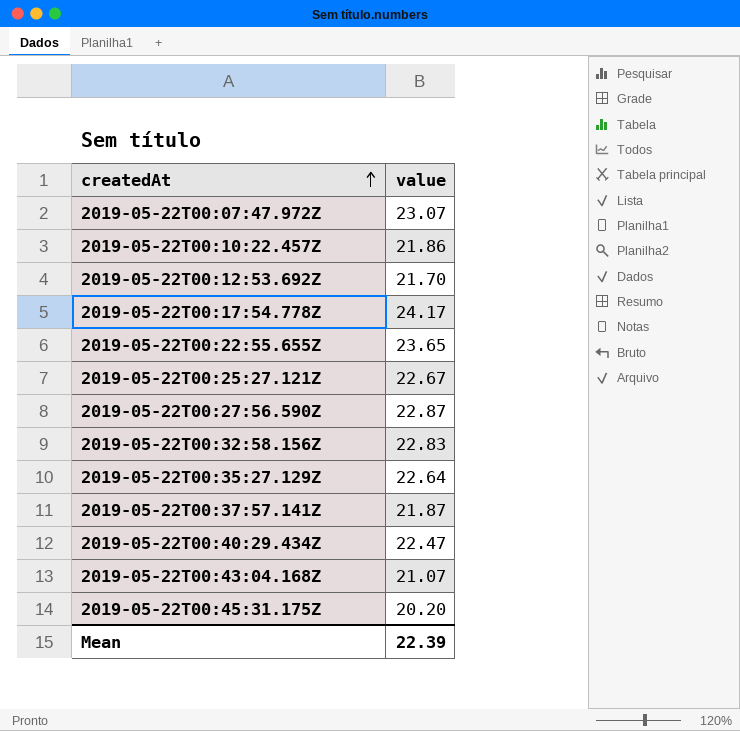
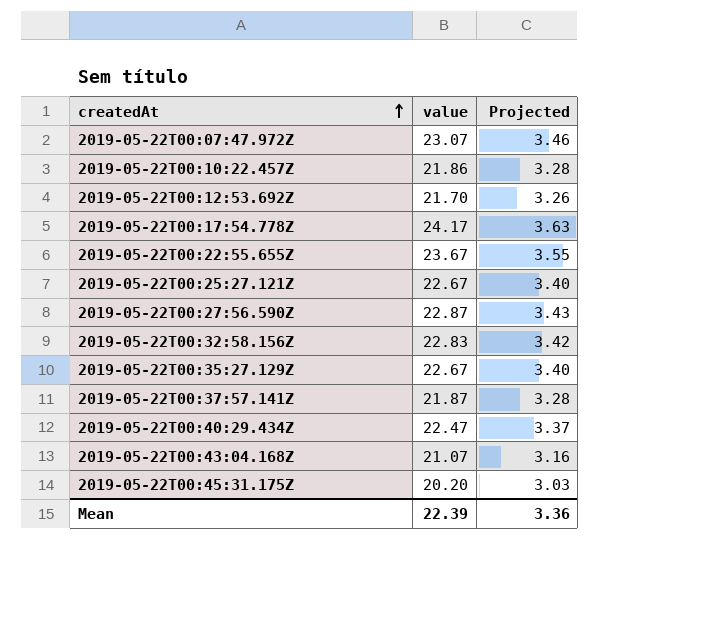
column Projected | formula: none -> [value] * 0.15
2019-05-22T00:22:55.655Z | value: 23.65 -> 23.67
2019-05-22T00:35:27.129Z | value: 22.64 -> 22.67

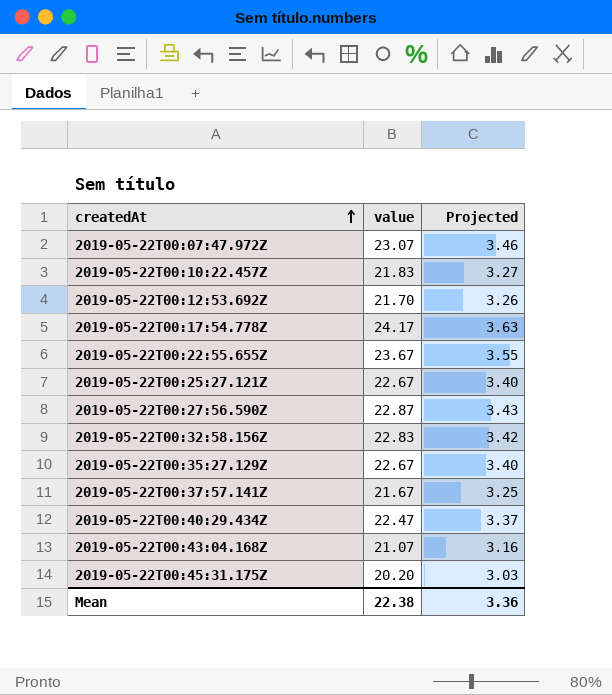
2019-05-22T00:10:22.457Z | value: 21.86 -> 21.83
2019-05-22T00:10:22.457Z | Projected: 3.28 -> 3.27
2019-05-22T00:37:57.141Z | value: 21.87 -> 21.67
2019-05-22T00:37:57.141Z | Projected: 3.28 -> 3.25
Mean | value: 22.39 -> 22.38

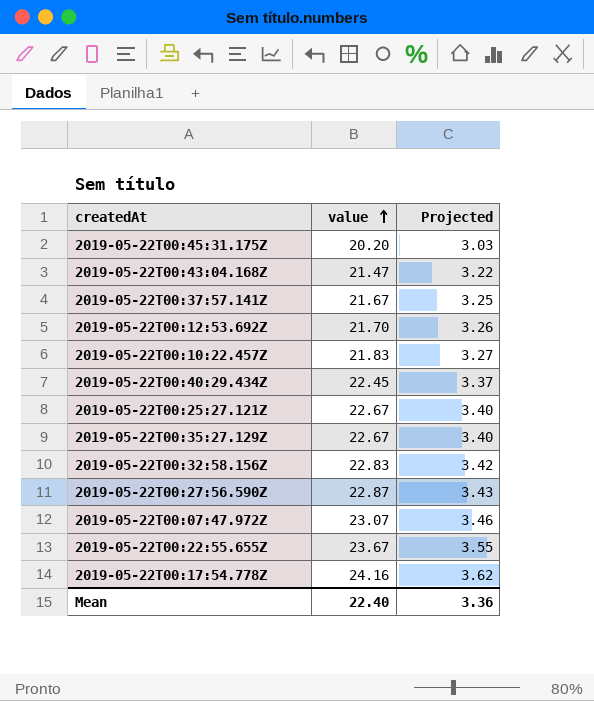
row order: createdAt ascending -> value ascending
2019-05-22T00:43:04.168Z | value: 21.07 -> 21.47
2019-05-22T00:43:04.168Z | Projected: 3.16 -> 3.22
2019-05-22T00:40:29.434Z | value: 22.47 -> 22.45
2019-05-22T00:17:54.778Z | value: 24.17 -> 24.16
2019-05-22T00:17:54.778Z | Projected: 3.63 -> 3.62
Mean | value: 22.38 -> 22.40

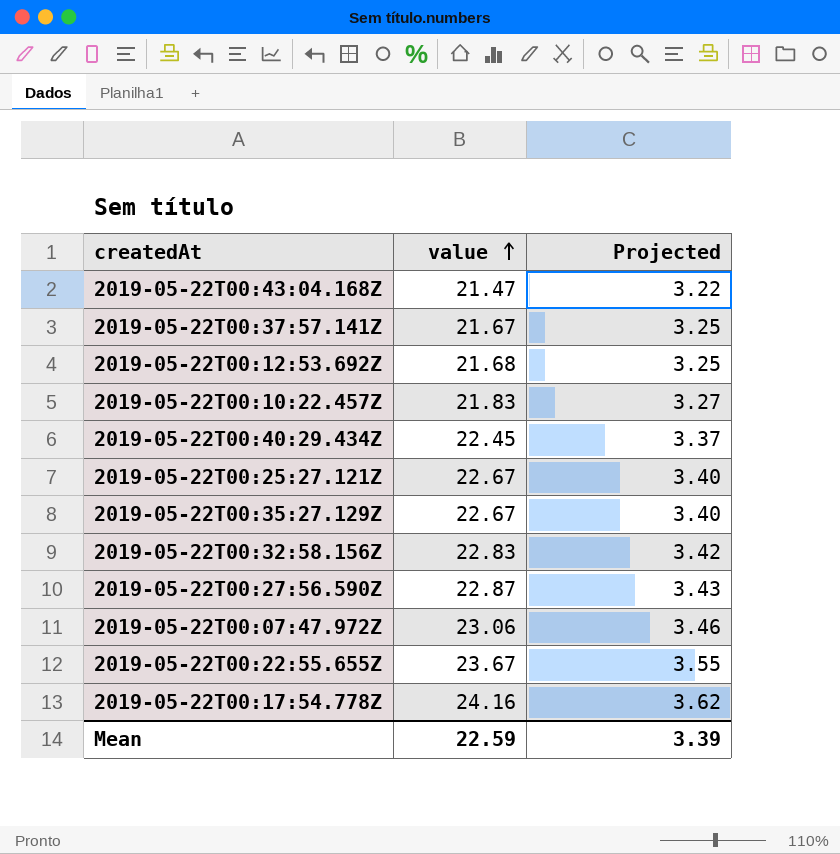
row 2019-05-22T00:45:31.175Z: 20.20 | 3.03 -> none
2019-05-22T00:12:53.692Z | value: 21.70 -> 21.68
2019-05-22T00:12:53.692Z | Projected: 3.26 -> 3.25
2019-05-22T00:07:47.972Z | value: 23.07 -> 23.06
Mean | value: 22.40 -> 22.59
Mean | Projected: 3.36 -> 3.39

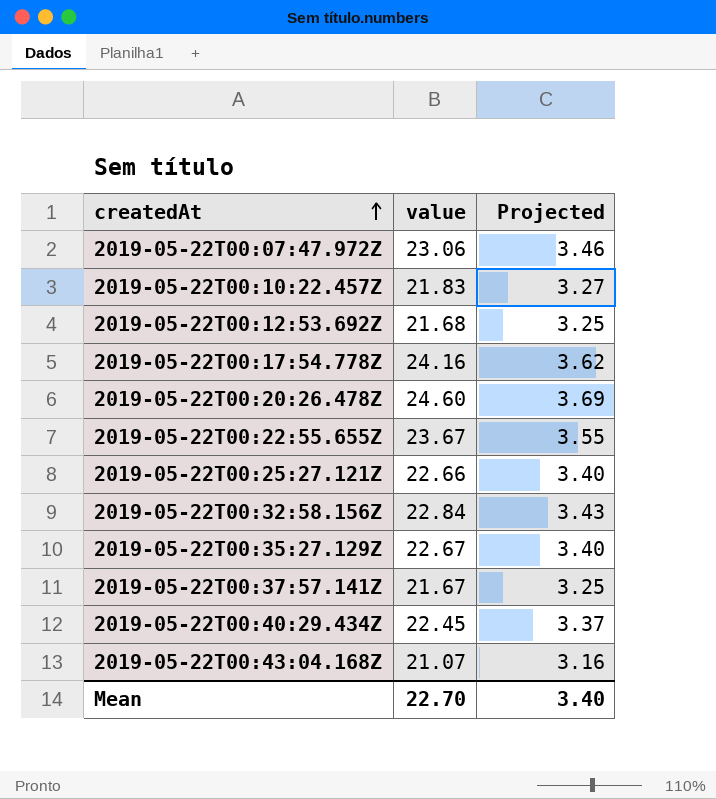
row order: value ascending -> createdAt ascending
row 2019-05-22T00:27:56.590Z: 22.87 | 3.43 -> none
row 2019-05-22T00:20:26.478Z: none -> 24.60 | 3.69
2019-05-22T00:25:27.121Z | value: 22.67 -> 22.66
2019-05-22T00:32:58.156Z | value: 22.83 -> 22.84
2019-05-22T00:32:58.156Z | Projected: 3.42 -> 3.43
2019-05-22T00:43:04.168Z | value: 21.47 -> 21.07
2019-05-22T00:43:04.168Z | Projected: 3.22 -> 3.16
Mean | value: 22.59 -> 22.70
Mean | Projected: 3.39 -> 3.40

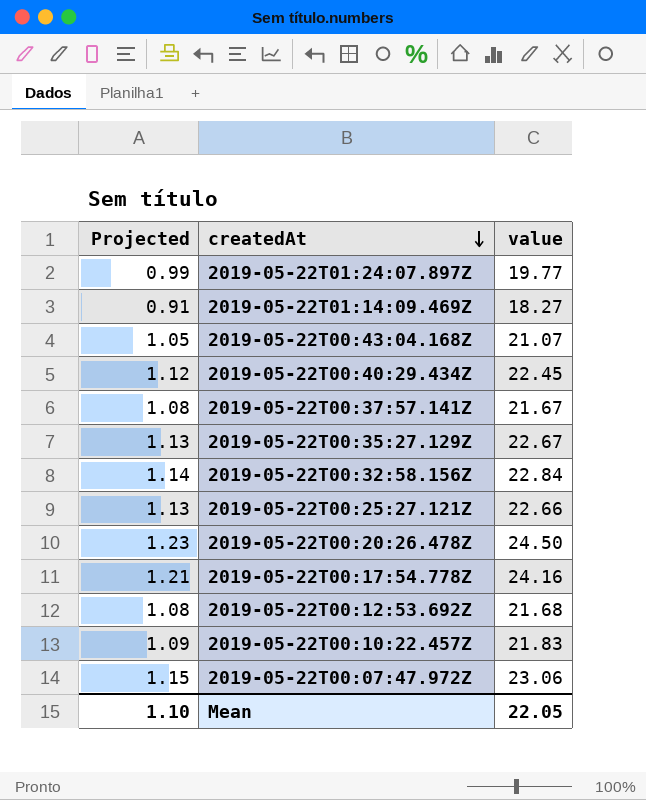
row order: createdAt ascending -> createdAt descending
column Projected | formula: [value] * 0.15 -> [value] * 0.05
column Projected | position: 3 -> 1
row 2019-05-22T00:22:55.655Z: 23.67 | 3.55 -> none
row 2019-05-22T01:24:07.897Z: none -> 0.99 | 19.77
row 2019-05-22T01:14:09.469Z: none -> 0.91 | 18.27
2019-05-22T00:20:26.478Z | value: 24.60 -> 24.50
Mean | Projected: 3.40 -> 1.10
Mean | value: 22.70 -> 22.05

